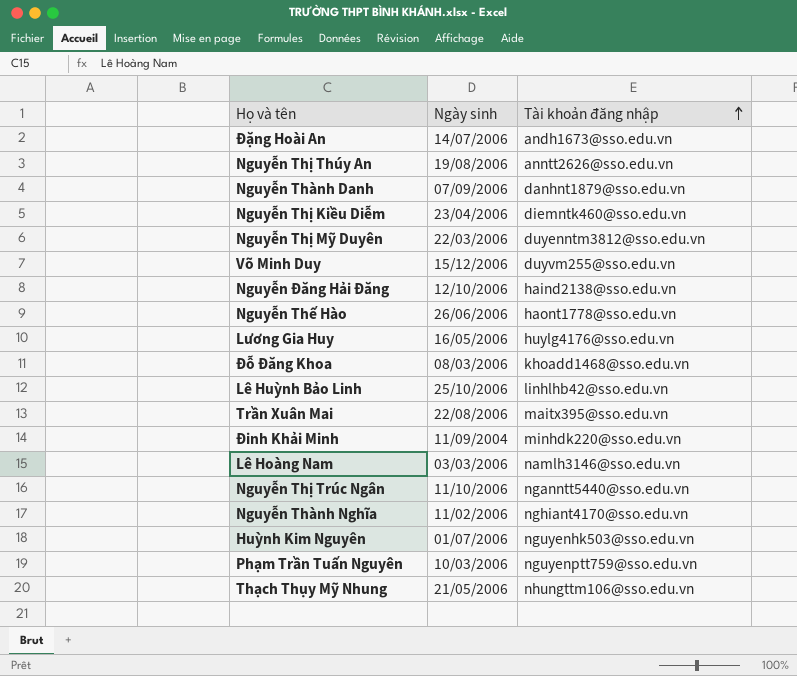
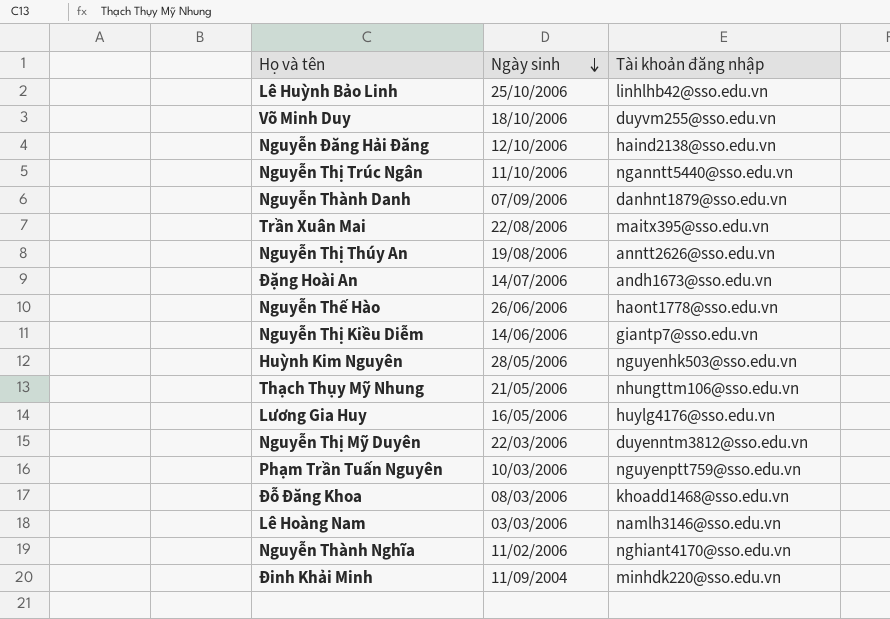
row order: Tài khoản đăng nhập ascending -> Ngày sinh descending
Võ Minh Duy | Ngày sinh: 15/12/2006 -> 18/10/2006
Nguyễn Thị Kiều Diễm | Ngày sinh: 23/04/2006 -> 14/06/2006
Nguyễn Thị Kiều Diễm | Tài khoản đăng nhập: diemntk460@sso.edu.vn -> giantp7@sso.edu.vn
Huỳnh Kim Nguyên | Ngày sinh: 01/07/2006 -> 28/05/2006

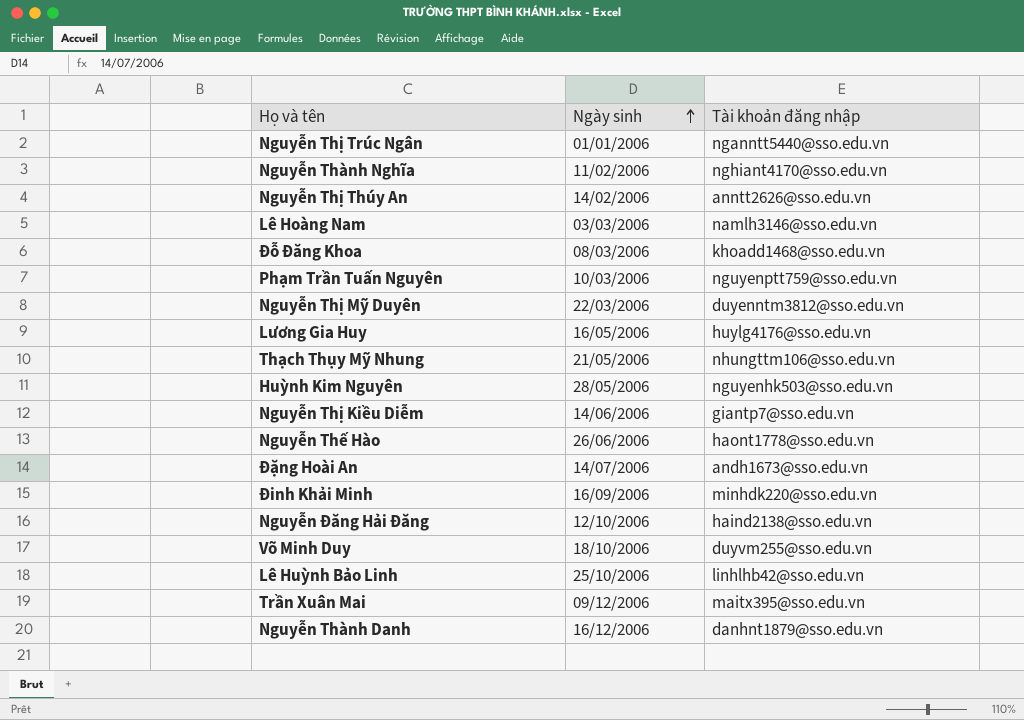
row order: Ngày sinh descending -> Ngày sinh ascending
Nguyễn Thị Trúc Ngân | Ngày sinh: 11/10/2006 -> 01/01/2006
Nguyễn Thị Thúy An | Ngày sinh: 19/08/2006 -> 14/02/2006
Đinh Khải Minh | Ngày sinh: 11/09/2004 -> 16/09/2006
Trần Xuân Mai | Ngày sinh: 22/08/2006 -> 09/12/2006
Nguyễn Thành Danh | Ngày sinh: 07/09/2006 -> 16/12/2006

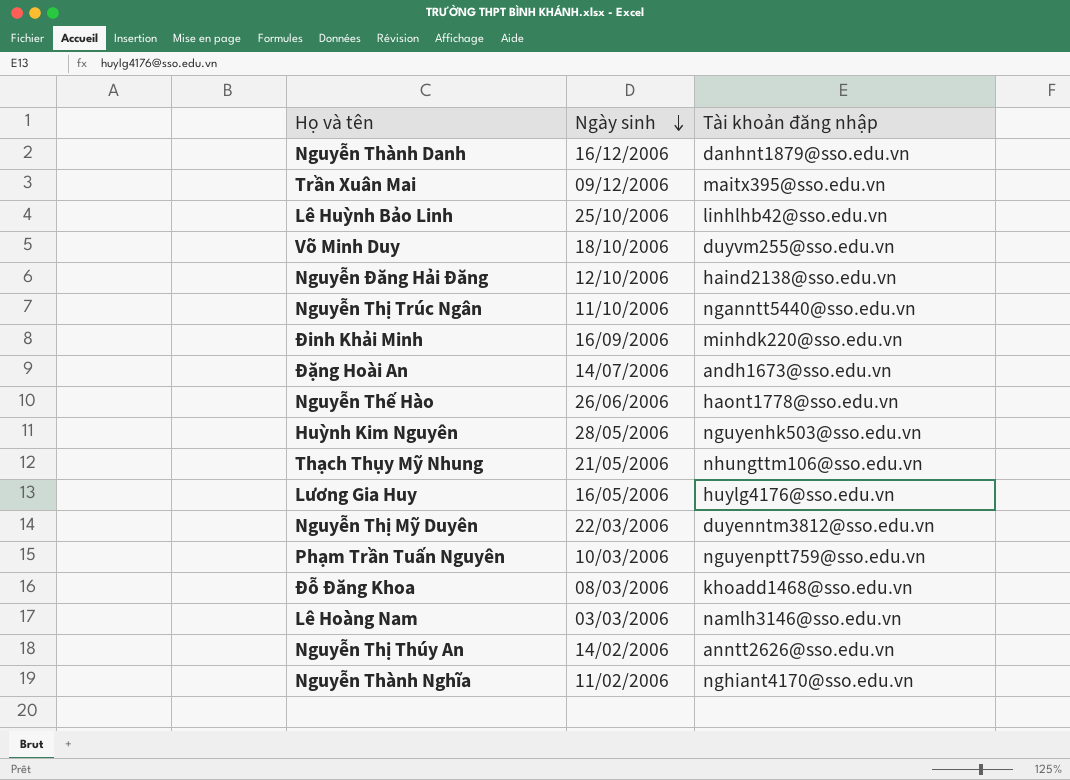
row order: Ngày sinh ascending -> Ngày sinh descending
row Nguyễn Thị Kiều Diễm: 14/06/2006 | giantp7@sso.edu.vn -> none
Nguyễn Thị Trúc Ngân | Ngày sinh: 01/01/2006 -> 11/10/2006

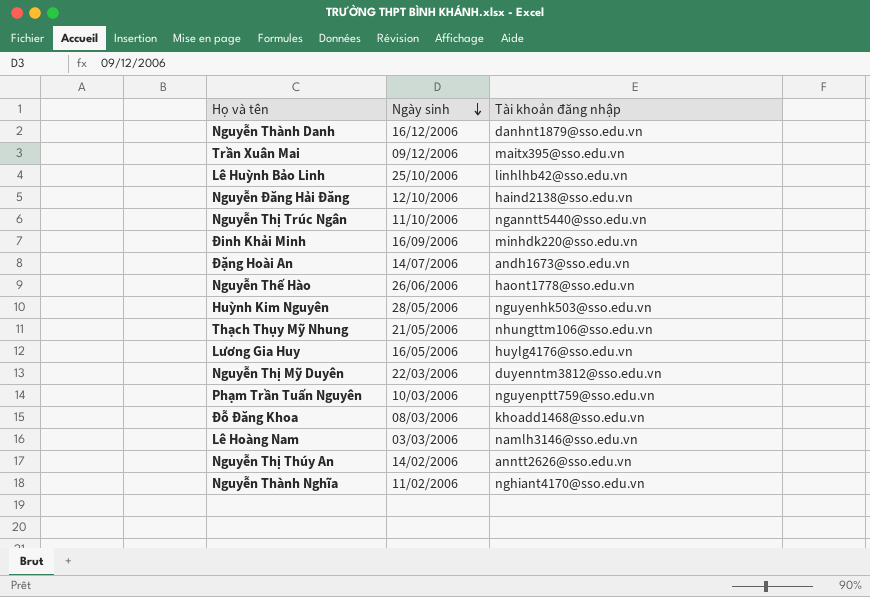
row Võ Minh Duy: 18/10/2006 | duyvm255@sso.edu.vn -> none

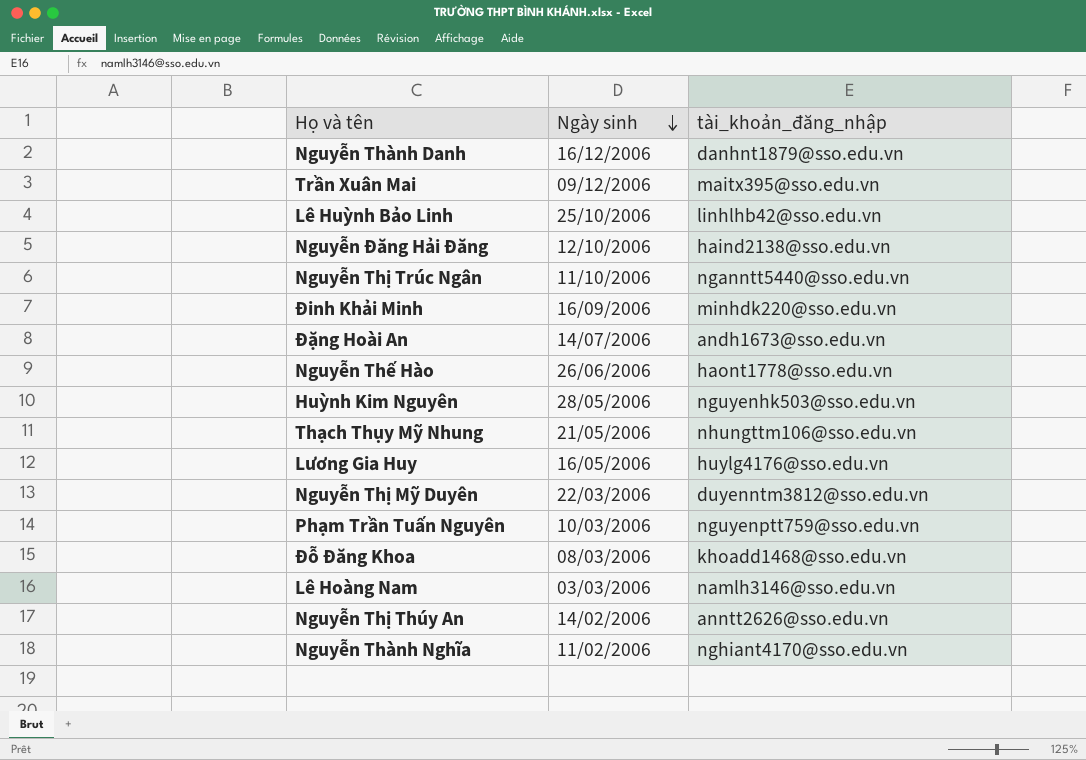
column name: Tài khoản đăng nhập -> tài_khoản_đăng_nhập

